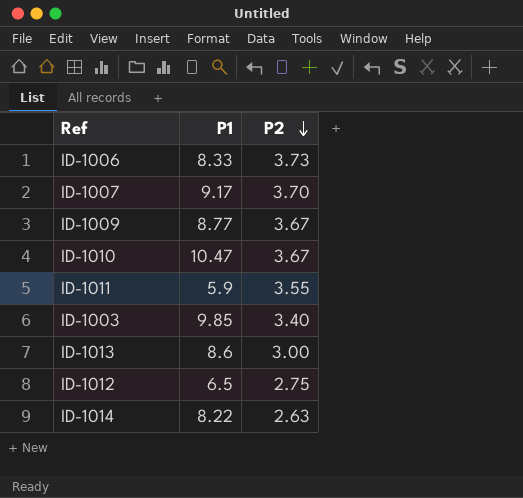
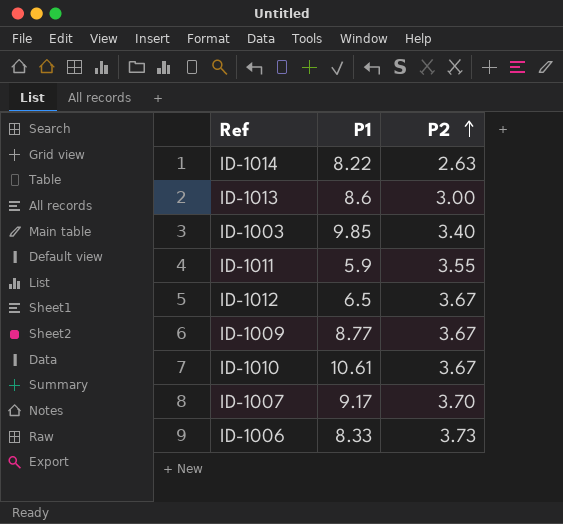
row order: P2 descending -> P2 ascending
ID-1012 | P2: 2.75 -> 3.67
ID-1010 | P1: 10.47 -> 10.61

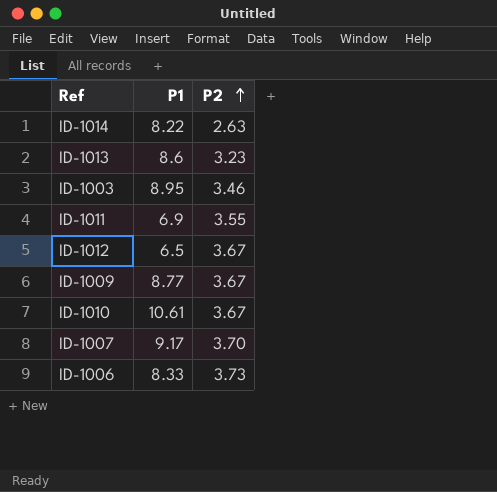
ID-1013 | P2: 3.00 -> 3.23
ID-1003 | P1: 9.85 -> 8.95
ID-1003 | P2: 3.40 -> 3.46
ID-1011 | P1: 5.9 -> 6.9

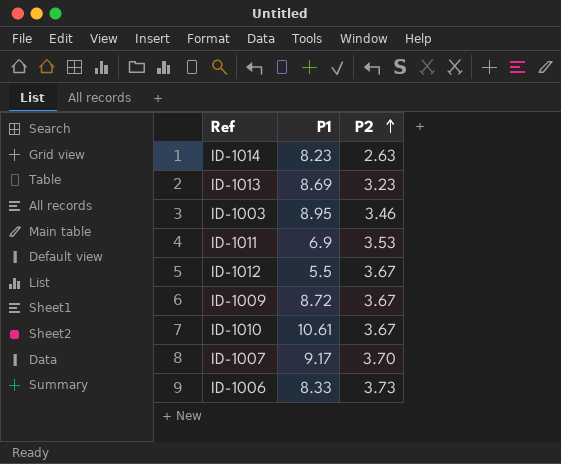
ID-1014 | P1: 8.22 -> 8.23
ID-1013 | P1: 8.6 -> 8.69
ID-1011 | P2: 3.55 -> 3.53
ID-1012 | P1: 6.5 -> 5.5
ID-1009 | P1: 8.77 -> 8.72

